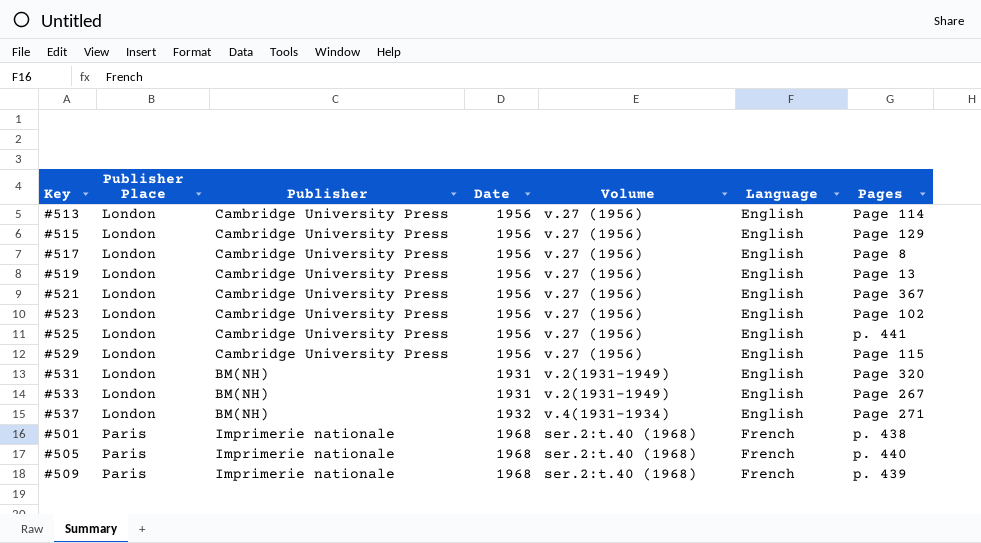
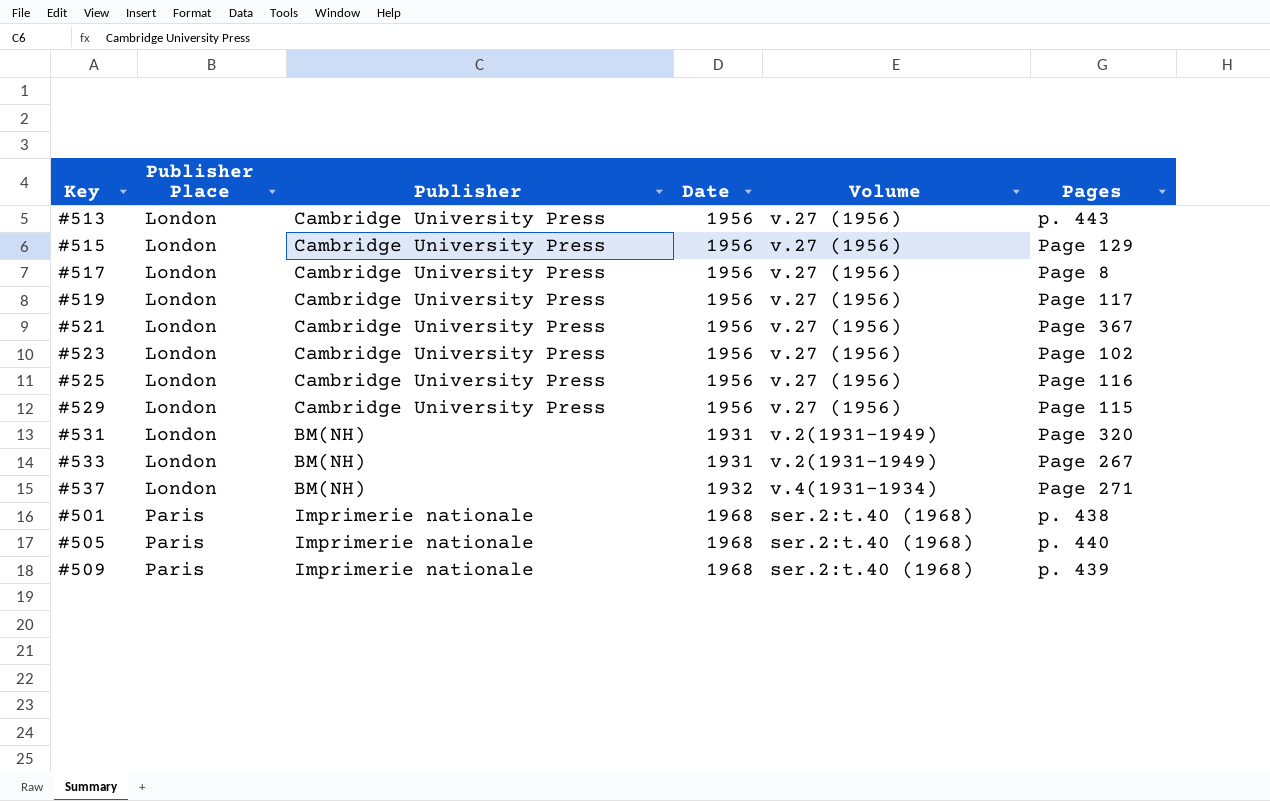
column Language | position: 6 -> none
#513 | Pages: Page 114 -> p. 443
#519 | Pages: Page 13 -> Page 117
#525 | Pages: p. 441 -> Page 116

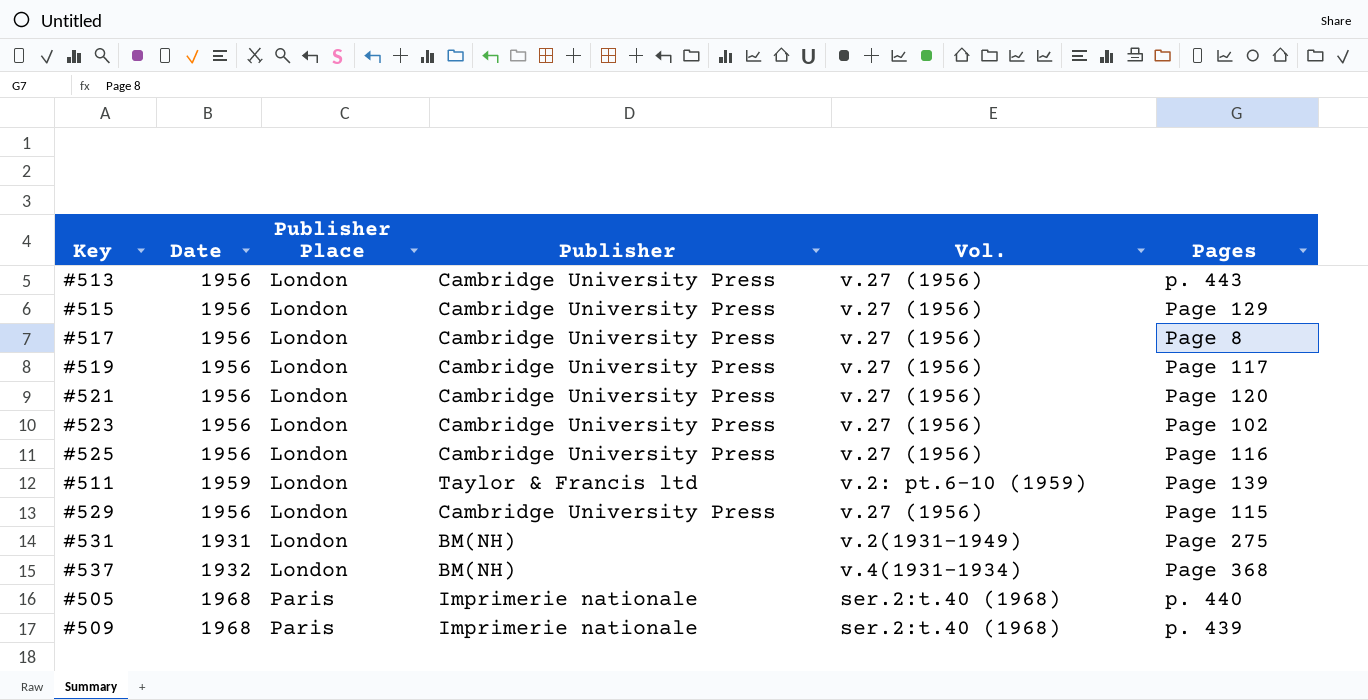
column Date | position: 4 -> 2
column name: Volume -> Vol.
row #533: London | BM(NH) | 1931 | v.2(1931-1949) | Page 267 -> none
row #501: Paris | Imprimerie nationale | 1968 | ser.2:t.40 (1968) | p. 438 -> none
#521 | Pages: Page 367 -> Page 120
row #511: none -> 1959 | London | Taylor & Francis ltd | v.2: pt.6-10 (1959) | Page 139
#531 | Pages: Page 320 -> Page 275
#537 | Pages: Page 271 -> Page 368

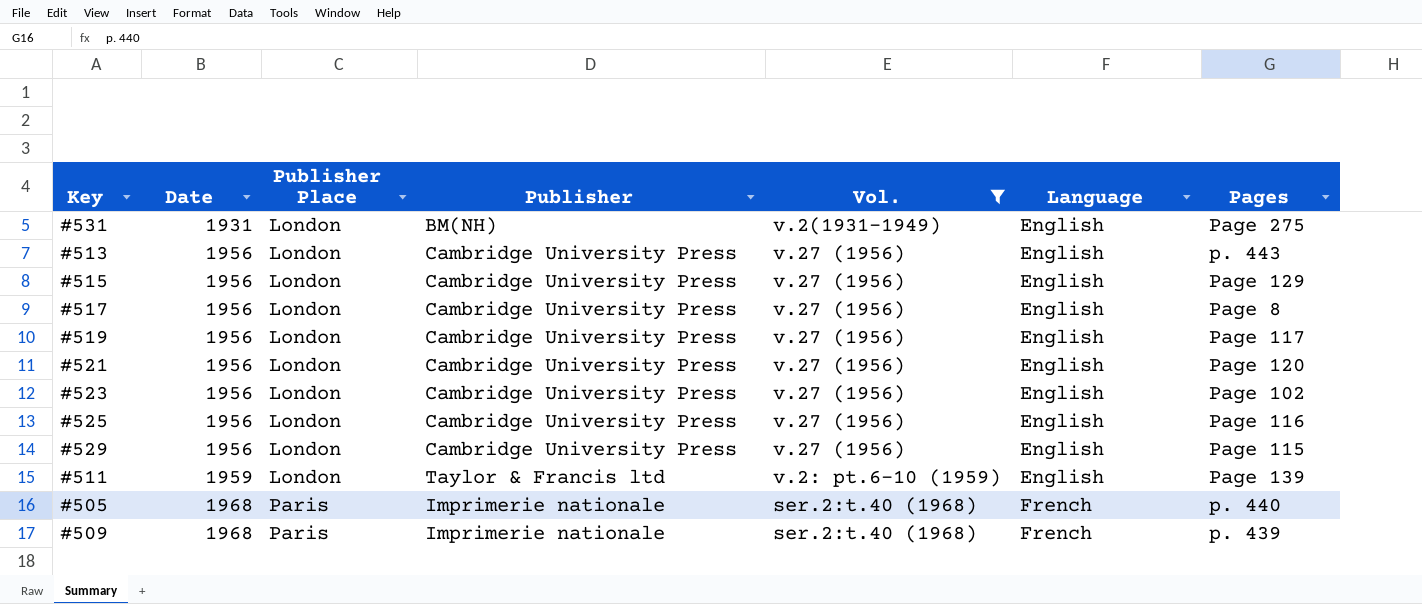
filter: none -> Vol. != v.4(1931-1934)
row order: Publisher Place ascending -> Date ascending
column Language | position: none -> 6

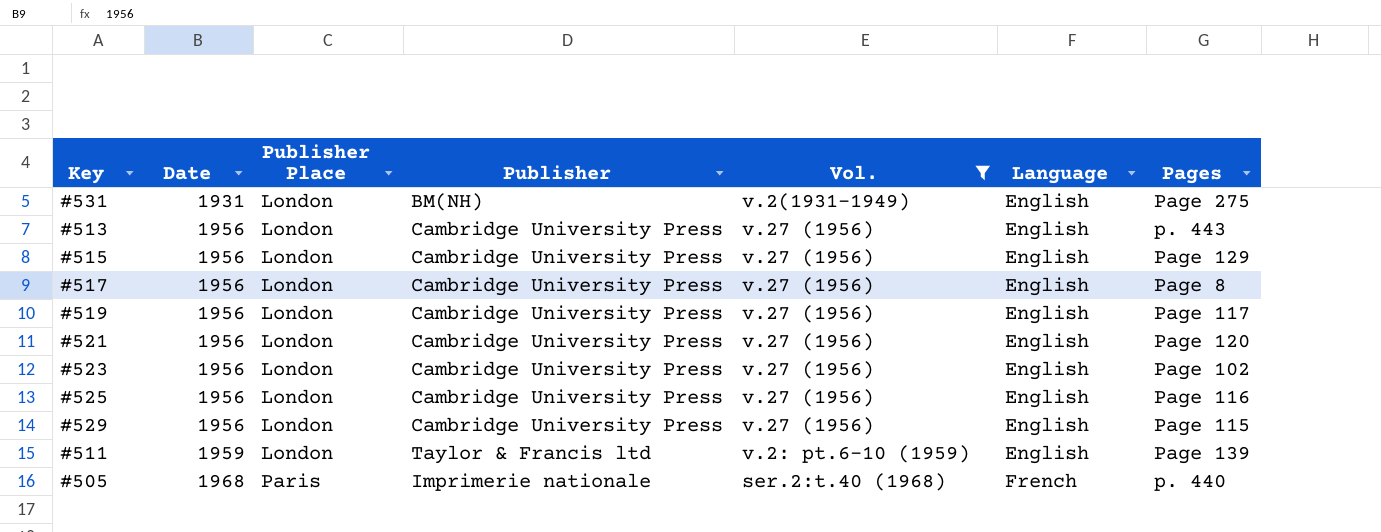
row #509: 1968 | Paris | Imprimerie nationale | ser.2:t.40 (1968) | French | p. 439 -> none

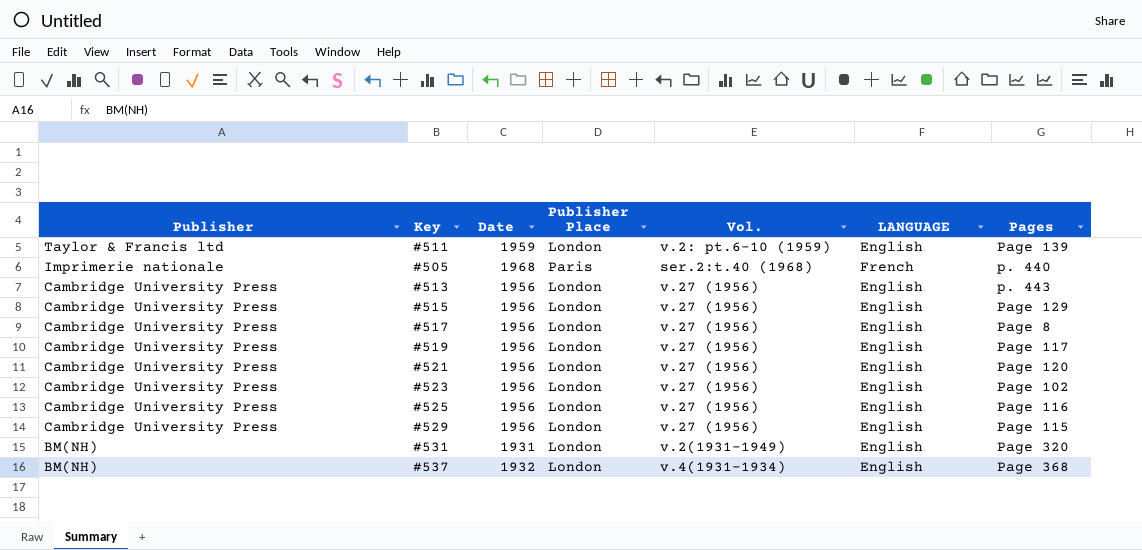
filter: Vol. != v.4(1931-1934) -> none
row order: Date ascending -> Publisher descending
column Publisher | position: 4 -> 1
column name: Language -> LANGUAGE
#531 | Pages: Page 275 -> Page 320

